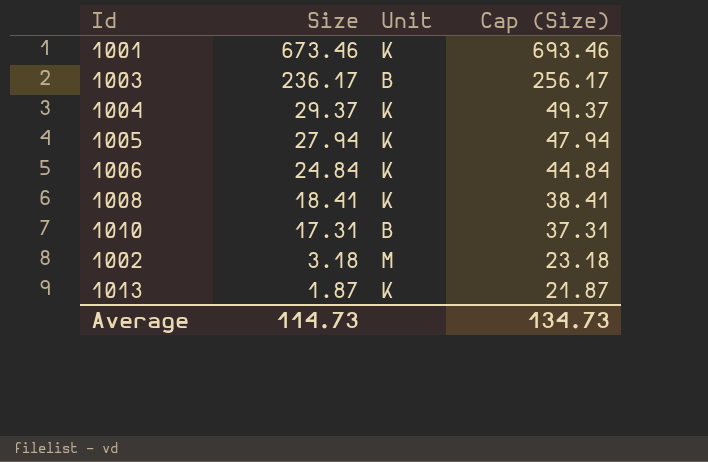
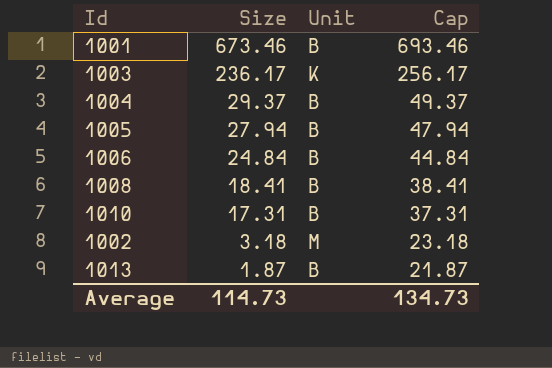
column name: Cap (Size) -> Cap
1001 | Unit: K -> B
1003 | Unit: B -> K
1004 | Unit: K -> B
1005 | Unit: K -> B
1006 | Unit: K -> B
1008 | Unit: K -> B
1013 | Unit: K -> B

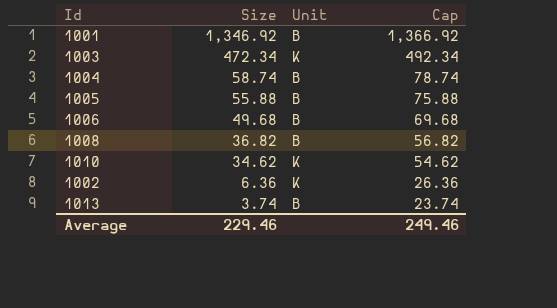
1001 | Size: 673.46 -> 1,346.92
1001 | Cap: 693.46 -> 1,366.92
1003 | Size: 236.17 -> 472.34
1003 | Cap: 256.17 -> 492.34
1004 | Size: 29.37 -> 58.74
1004 | Cap: 49.37 -> 78.74
1005 | Size: 27.94 -> 55.88
1005 | Cap: 47.94 -> 75.88
1006 | Size: 24.84 -> 49.68
1006 | Cap: 44.84 -> 69.68
1008 | Size: 18.41 -> 36.82
1008 | Cap: 38.41 -> 56.82
1010 | Size: 17.31 -> 34.62
1010 | Unit: B -> K
1010 | Cap: 37.31 -> 54.62
1002 | Size: 3.18 -> 6.36
1002 | Unit: M -> K
1002 | Cap: 23.18 -> 26.36
1013 | Size: 1.87 -> 3.74
1013 | Cap: 21.87 -> 23.74
Average | Size: 114.73 -> 229.46
Average | Cap: 134.73 -> 249.46

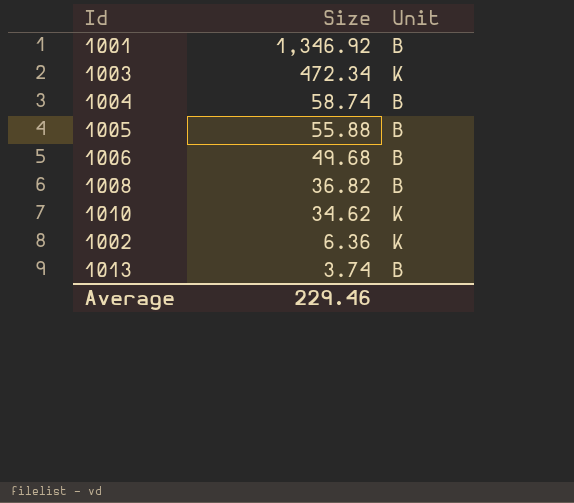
column Cap | formula: [Size] + 20 -> none

